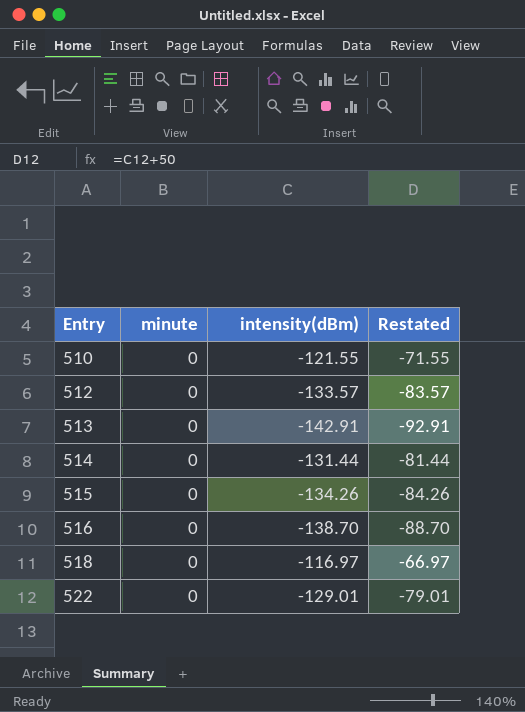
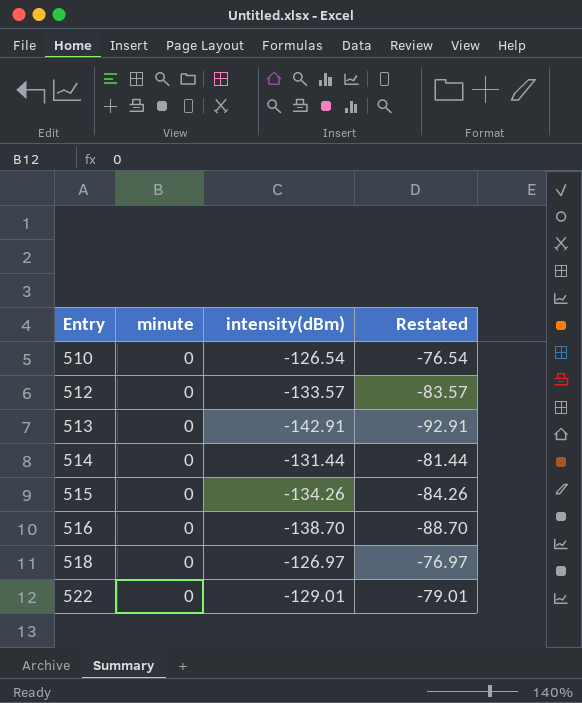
510 | intensity(dBm): -121.55 -> -126.54
510 | Restated: -71.55 -> -76.54
518 | intensity(dBm): -116.97 -> -126.97
518 | Restated: -66.97 -> -76.97

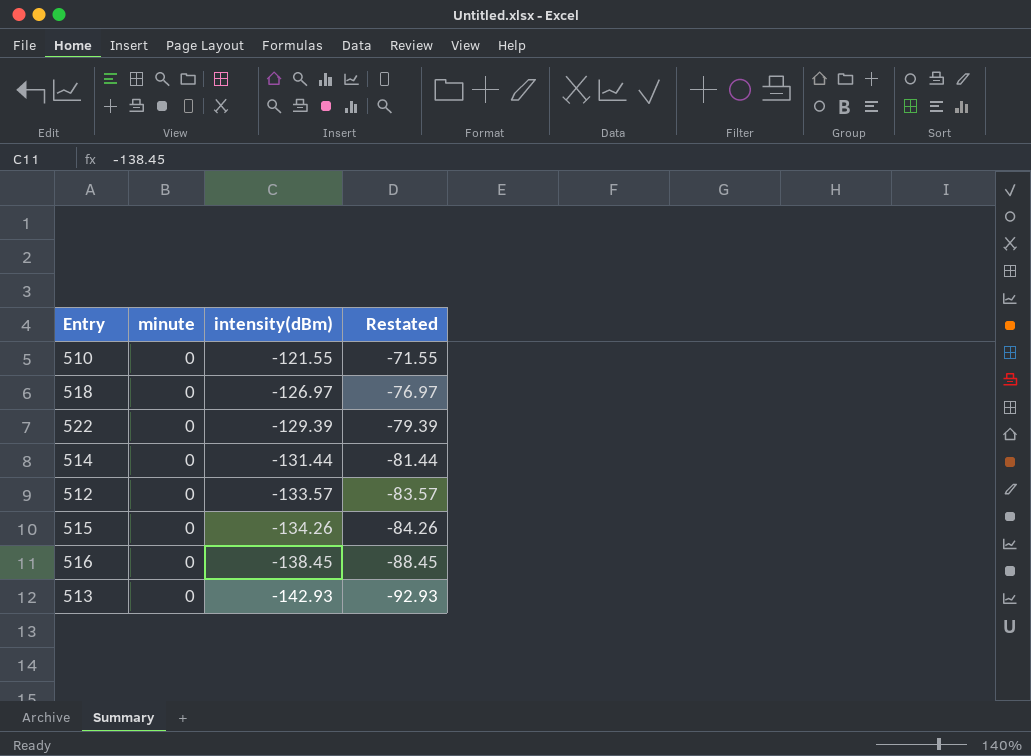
row order: Entry ascending -> intensity(dBm) descending
510 | intensity(dBm): -126.54 -> -121.55
510 | Restated: -76.54 -> -71.55
522 | intensity(dBm): -129.01 -> -129.39
522 | Restated: -79.01 -> -79.39
516 | intensity(dBm): -138.70 -> -138.45
516 | Restated: -88.70 -> -88.45
513 | intensity(dBm): -142.91 -> -142.93
513 | Restated: -92.91 -> -92.93

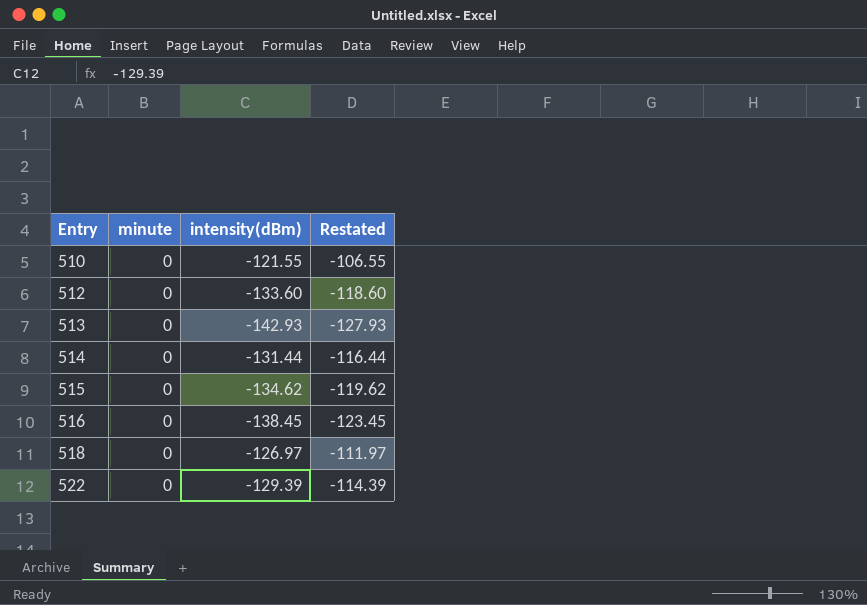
row order: intensity(dBm) descending -> Entry ascending
column Restated | formula: [intensity(dBm)] + 50 -> [intensity(dBm)] + 15
512 | intensity(dBm): -133.57 -> -133.60
515 | intensity(dBm): -134.26 -> -134.62

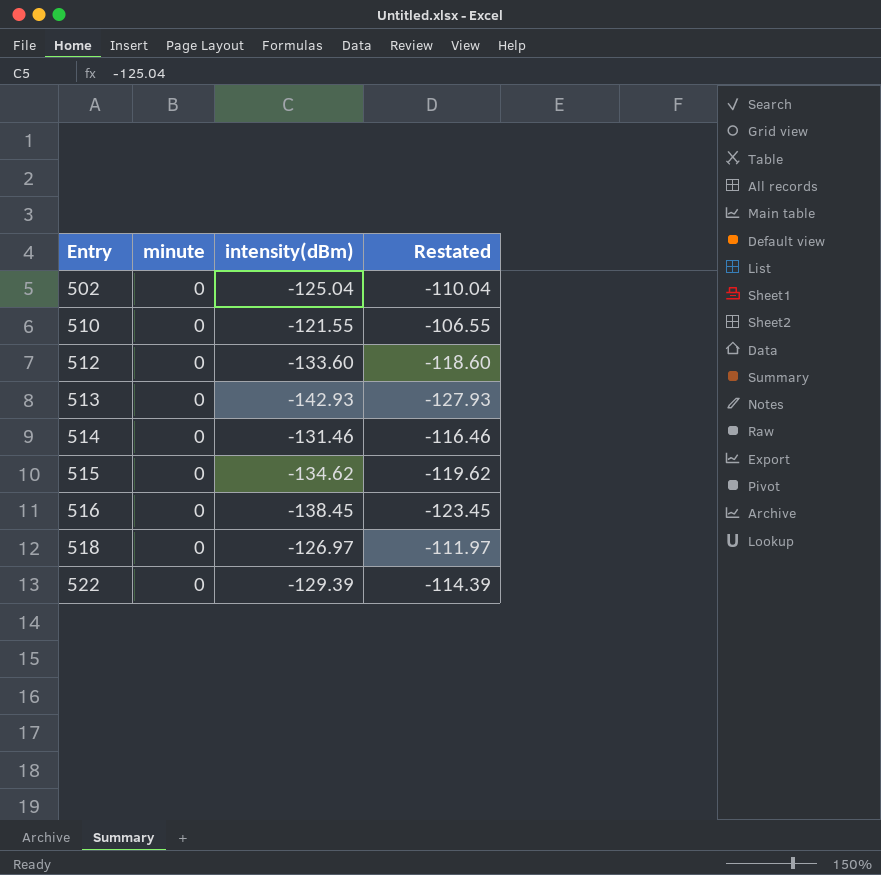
row 502: none -> 0 | -125.04 | -110.04
514 | intensity(dBm): -131.44 -> -131.46
514 | Restated: -116.44 -> -116.46

